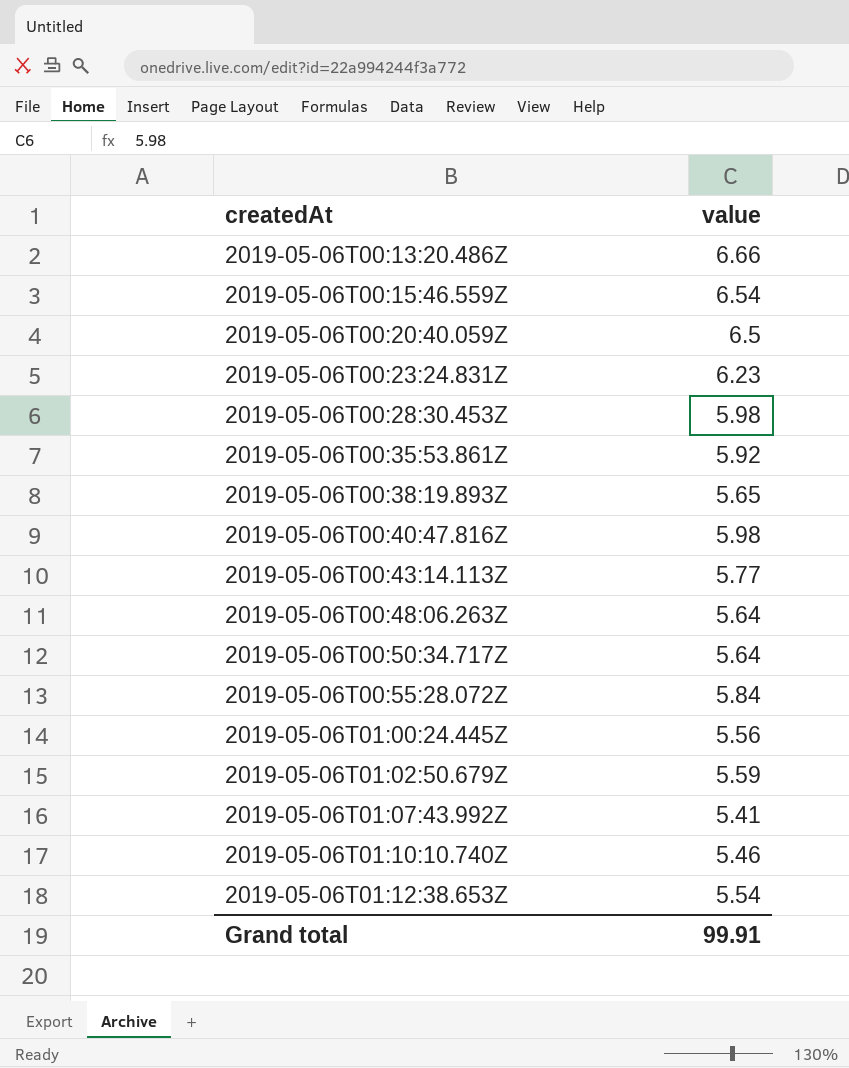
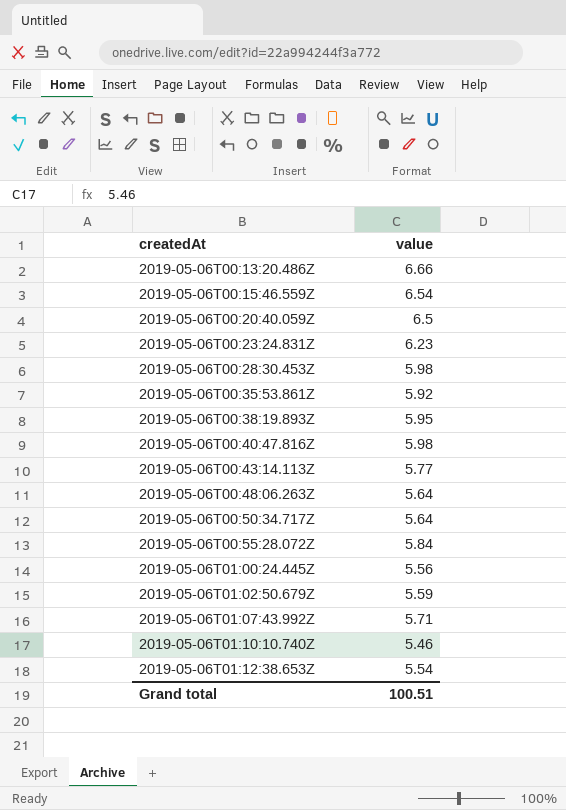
2019-05-06T00:38:19.893Z | value: 5.65 -> 5.95
2019-05-06T01:07:43.992Z | value: 5.41 -> 5.71
Grand total | value: 99.91 -> 100.51

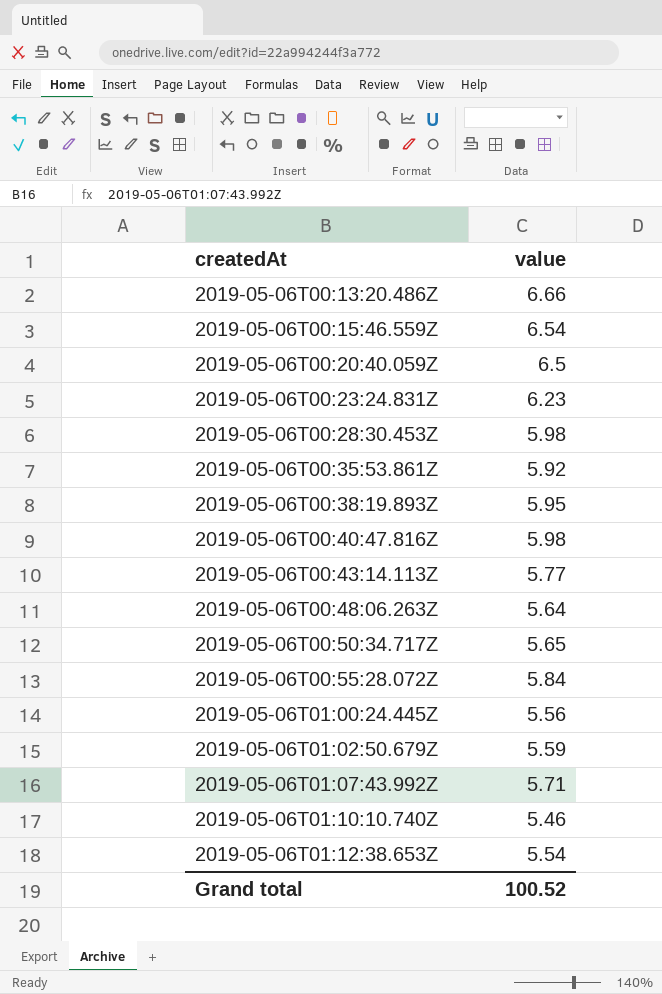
2019-05-06T00:50:34.717Z | value: 5.64 -> 5.65
Grand total | value: 100.51 -> 100.52

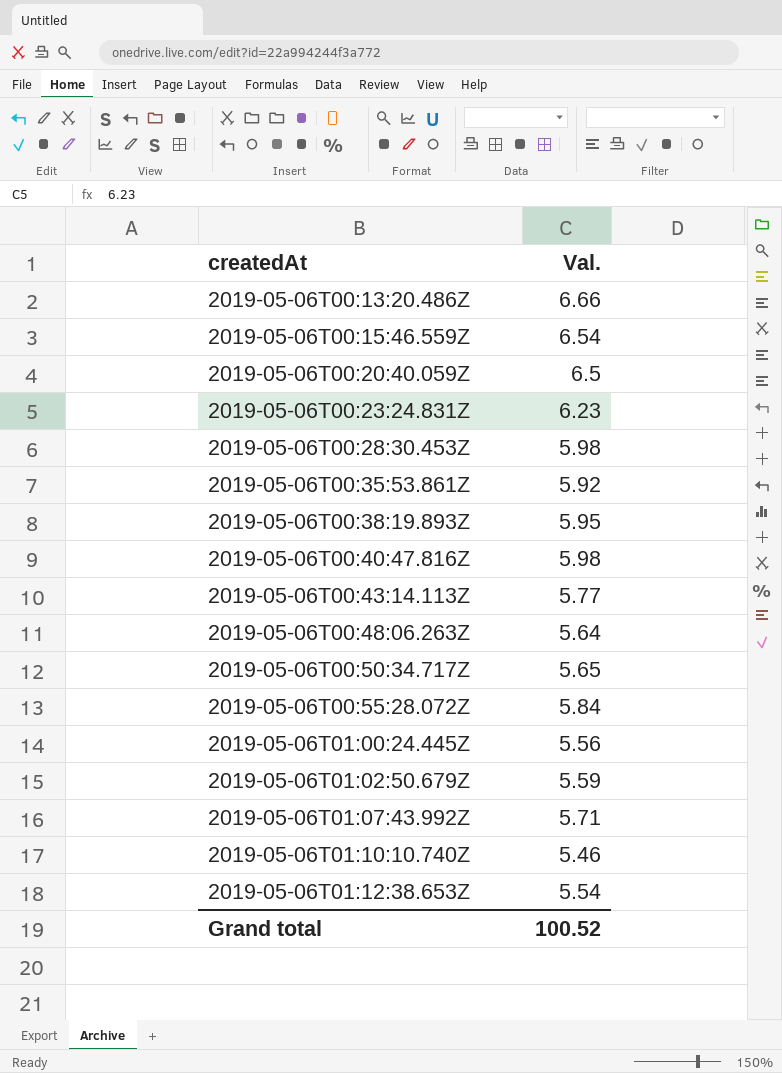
column name: value -> Val.

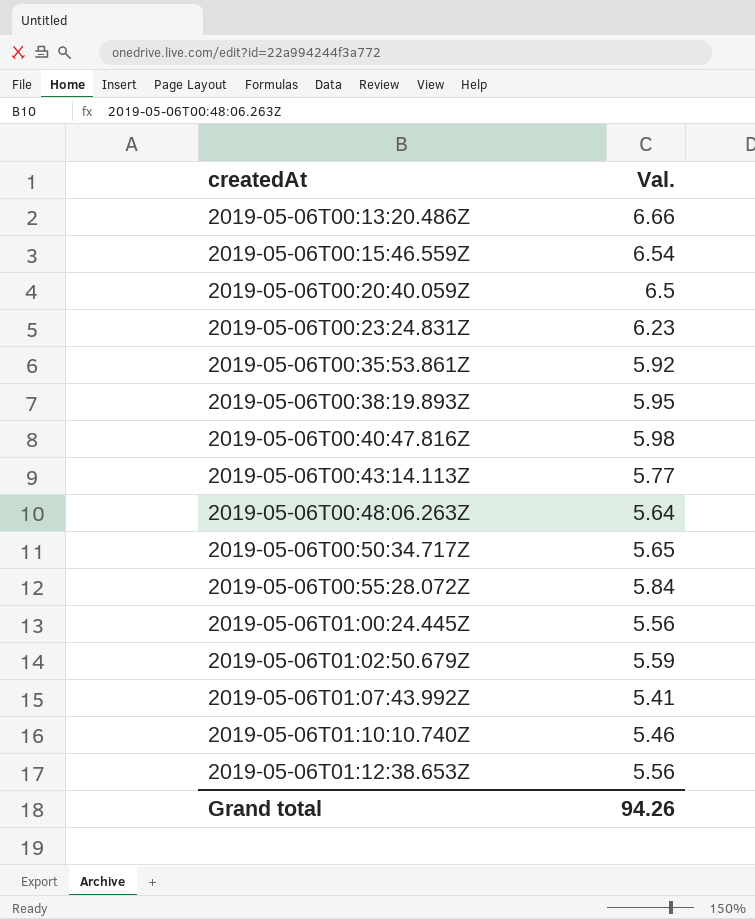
row 2019-05-06T00:28:30.453Z: 5.98 -> none
2019-05-06T01:07:43.992Z | Val.: 5.71 -> 5.41
2019-05-06T01:12:38.653Z | Val.: 5.54 -> 5.56
Grand total | Val.: 100.52 -> 94.26

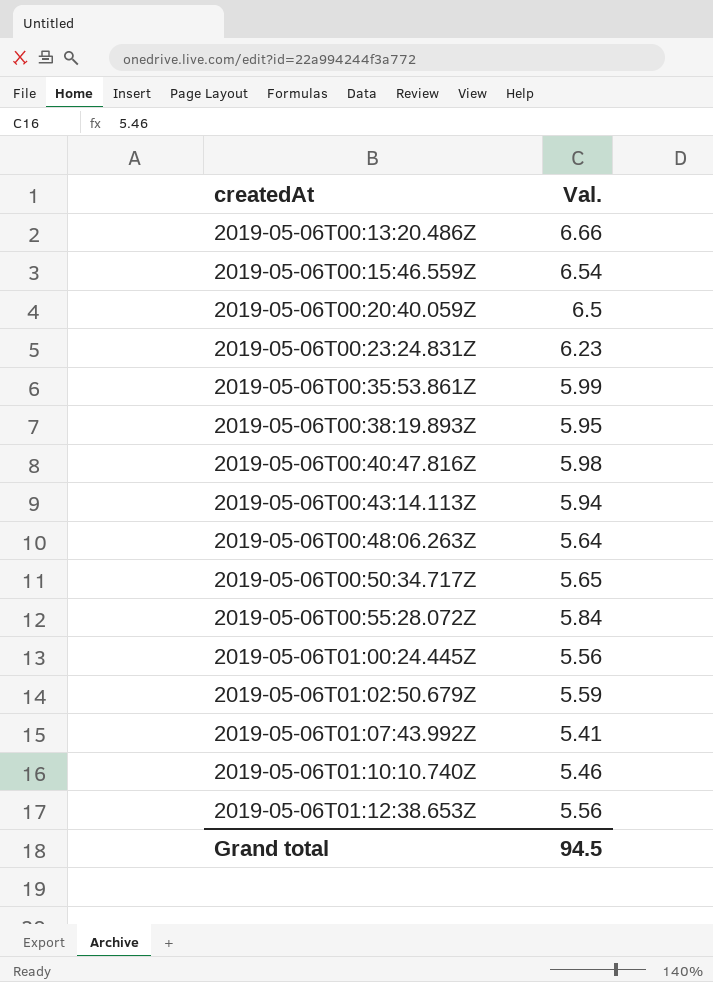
2019-05-06T00:35:53.861Z | Val.: 5.92 -> 5.99
2019-05-06T00:43:14.113Z | Val.: 5.77 -> 5.94
Grand total | Val.: 94.26 -> 94.5

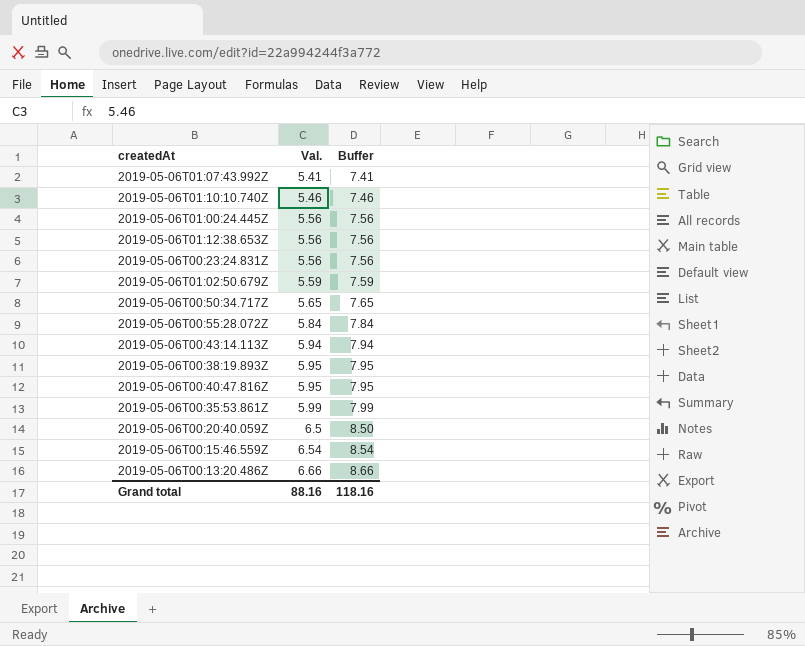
row order: createdAt ascending -> Val. ascending
column Buffer | formula: none -> [Val.] + 2
row 2019-05-06T00:48:06.263Z: 5.64 -> none
2019-05-06T00:23:24.831Z | Val.: 6.23 -> 5.56
2019-05-06T00:40:47.816Z | Val.: 5.98 -> 5.95
Grand total | Val.: 94.5 -> 88.16

